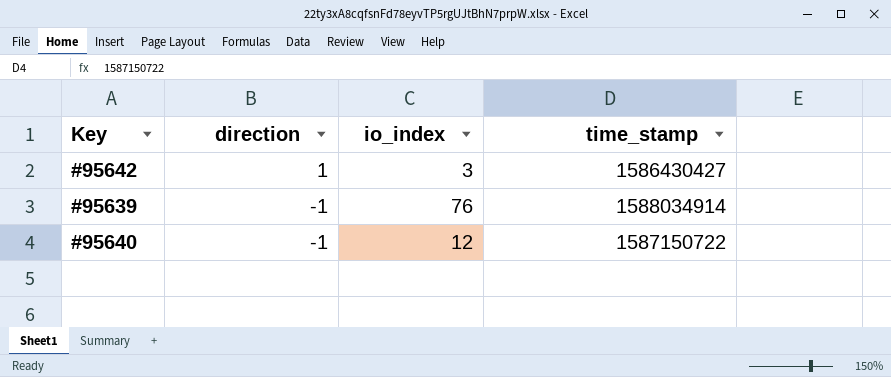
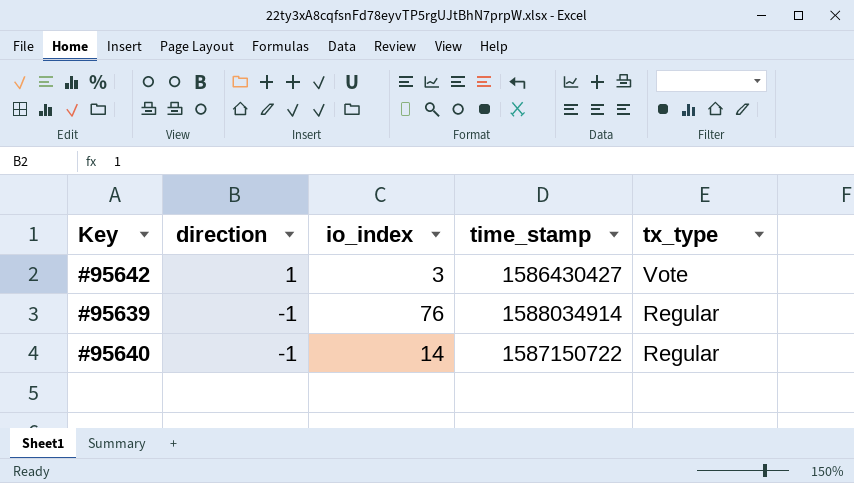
column tx_type | position: none -> 5
#95640 | io_index: 12 -> 14

